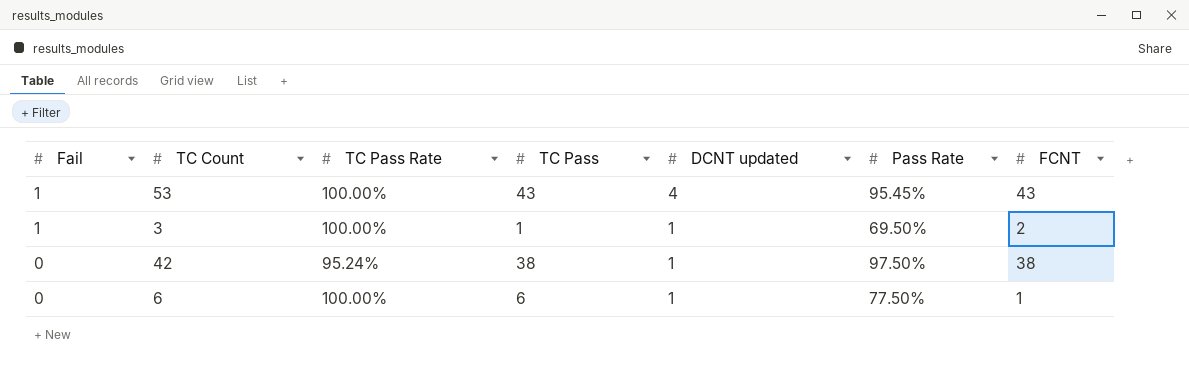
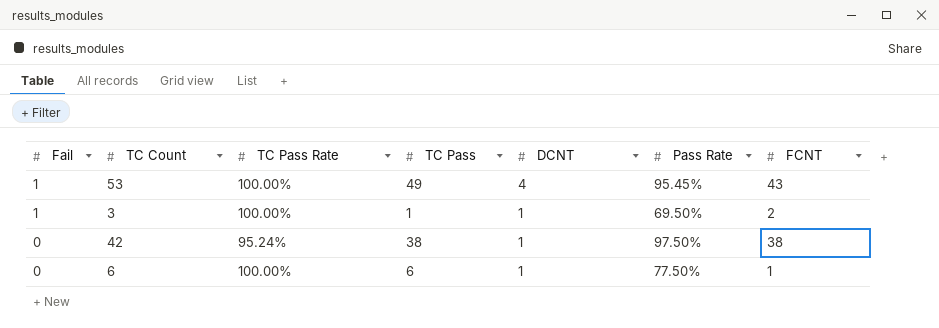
column name: DCNT updated -> DCNT
53 | TC Pass: 43 -> 49

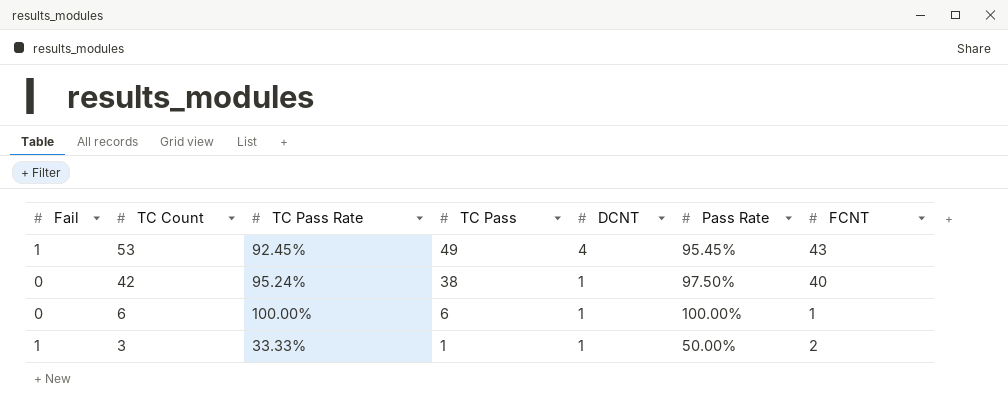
row order: Fail descending -> TC Count descending
53 | TC Pass Rate: 100.00% -> 92.45%
42 | FCNT: 38 -> 40
6 | Pass Rate: 77.50% -> 100.00%
3 | TC Pass Rate: 100.00% -> 33.33%
3 | Pass Rate: 69.50% -> 50.00%

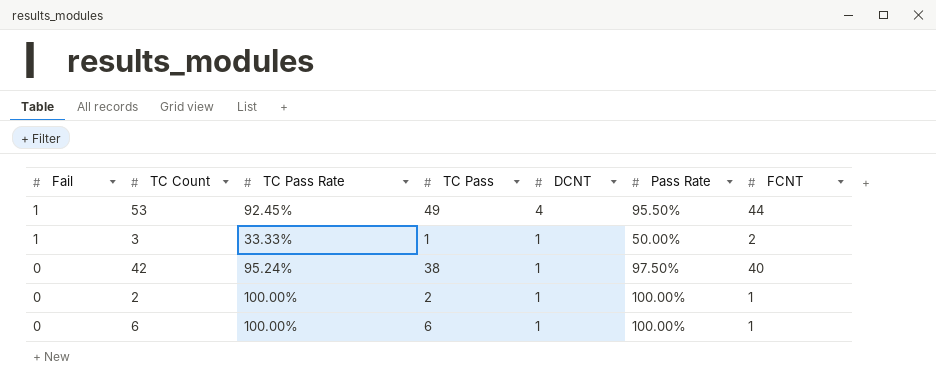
row order: TC Count descending -> Fail descending
53 | Pass Rate: 95.45% -> 95.50%
53 | FCNT: 43 -> 44
row 2: none -> 0 | 100.00% | 2 | 1 | 100.00% | 1

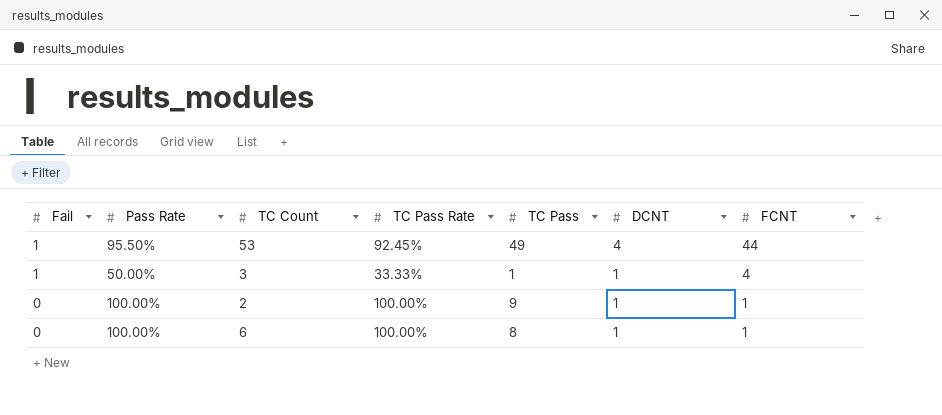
column Pass Rate | position: 6 -> 2
row 42: 0 | 95.24% | 38 | 1 | 97.50% | 40 -> none
3 | FCNT: 2 -> 4
2 | TC Pass: 2 -> 9
6 | TC Pass: 6 -> 8

